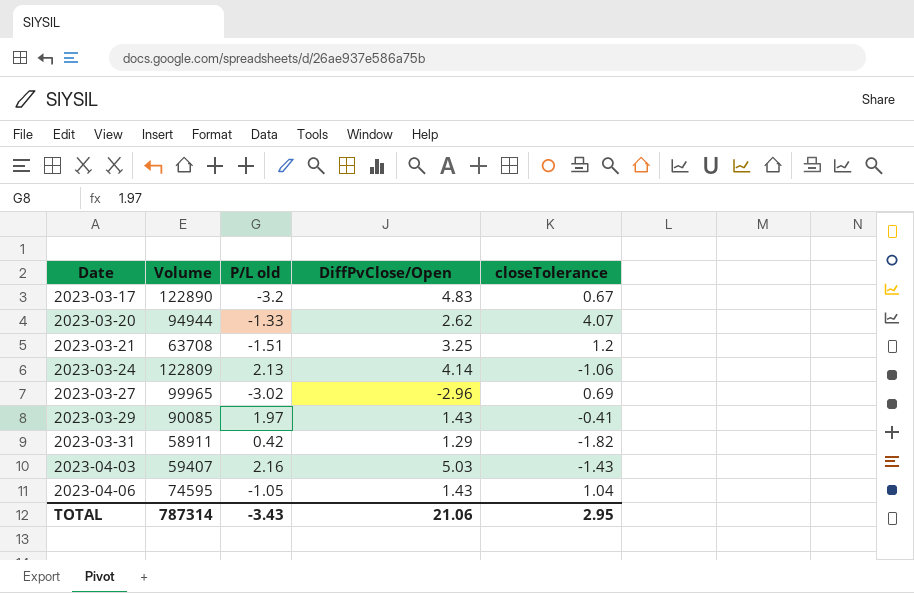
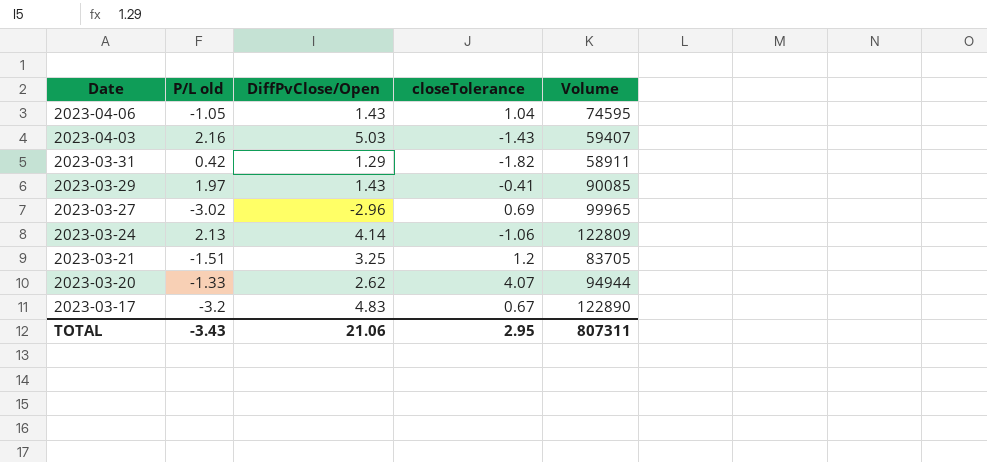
row order: Date ascending -> Date descending
column Volume | position: 2 -> 5
2023-03-21 | Volume: 63708 -> 83705
TOTAL | Volume: 787314 -> 807311

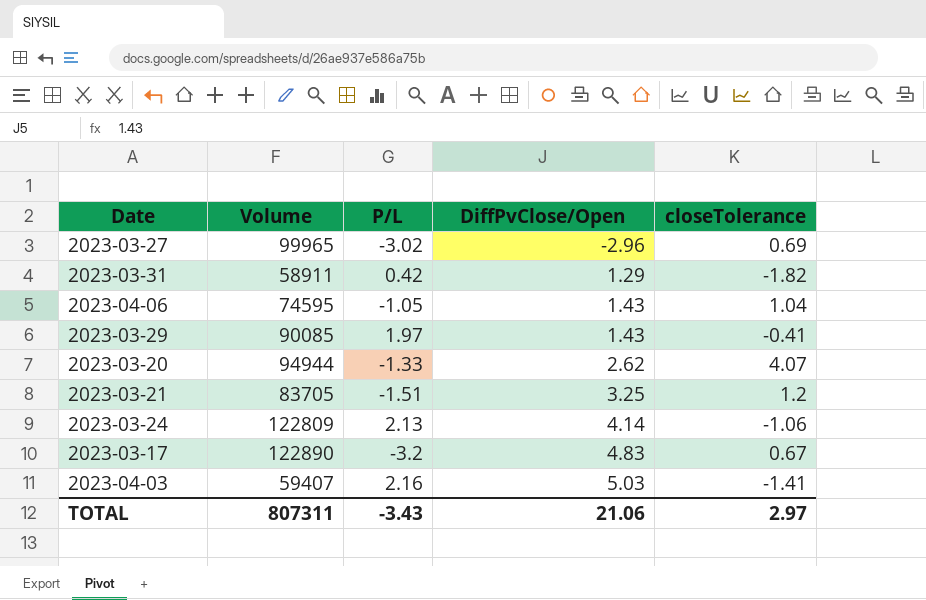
row order: Date descending -> DiffPvClose/Open ascending
column Volume | position: 5 -> 2
column name: P/L old -> P/L
2023-04-03 | closeTolerance: -1.43 -> -1.41
TOTAL | closeTolerance: 2.95 -> 2.97

